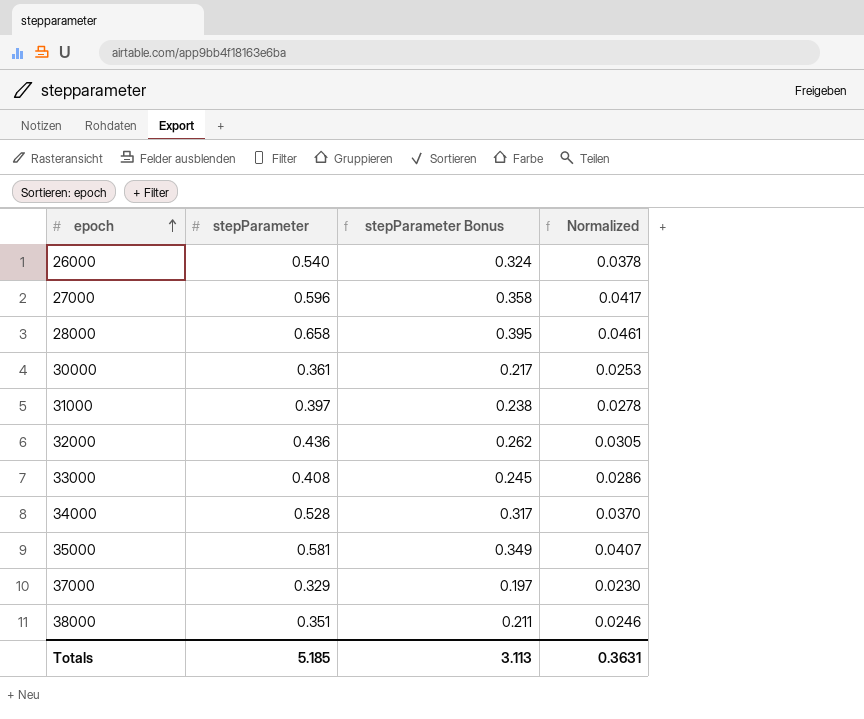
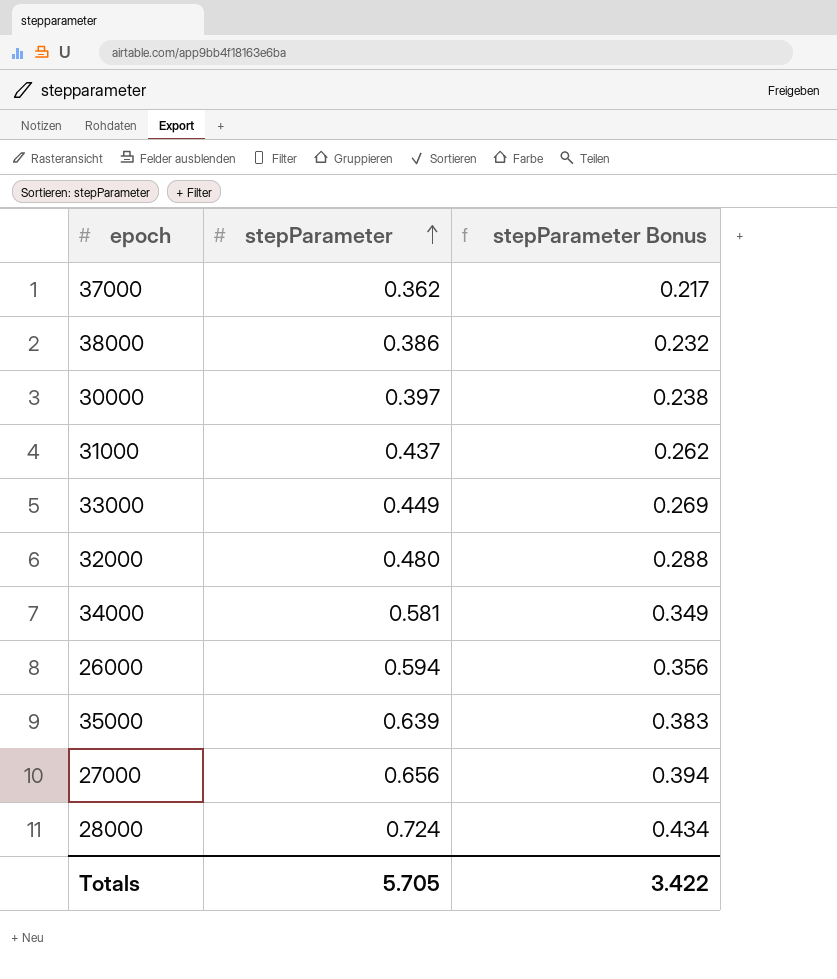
row order: epoch ascending -> stepParameter ascending
column Normalized | formula: [stepParameter] * 0.07 -> none
37000 | stepParameter: 0.329 -> 0.362
37000 | stepParameter Bonus: 0.197 -> 0.217
38000 | stepParameter: 0.351 -> 0.386
38000 | stepParameter Bonus: 0.211 -> 0.232
30000 | stepParameter: 0.361 -> 0.397
30000 | stepParameter Bonus: 0.217 -> 0.238
31000 | stepParameter: 0.397 -> 0.437
31000 | stepParameter Bonus: 0.238 -> 0.262
33000 | stepParameter: 0.408 -> 0.449
33000 | stepParameter Bonus: 0.245 -> 0.269
32000 | stepParameter: 0.436 -> 0.480
32000 | stepParameter Bonus: 0.262 -> 0.288
34000 | stepParameter: 0.528 -> 0.581
34000 | stepParameter Bonus: 0.317 -> 0.349
26000 | stepParameter: 0.540 -> 0.594
26000 | stepParameter Bonus: 0.324 -> 0.356
35000 | stepParameter: 0.581 -> 0.639
35000 | stepParameter Bonus: 0.349 -> 0.383
27000 | stepParameter: 0.596 -> 0.656
27000 | stepParameter Bonus: 0.358 -> 0.394
28000 | stepParameter: 0.658 -> 0.724
28000 | stepParameter Bonus: 0.395 -> 0.434
Totals | stepParameter: 5.185 -> 5.705
Totals | stepParameter Bonus: 3.113 -> 3.422

